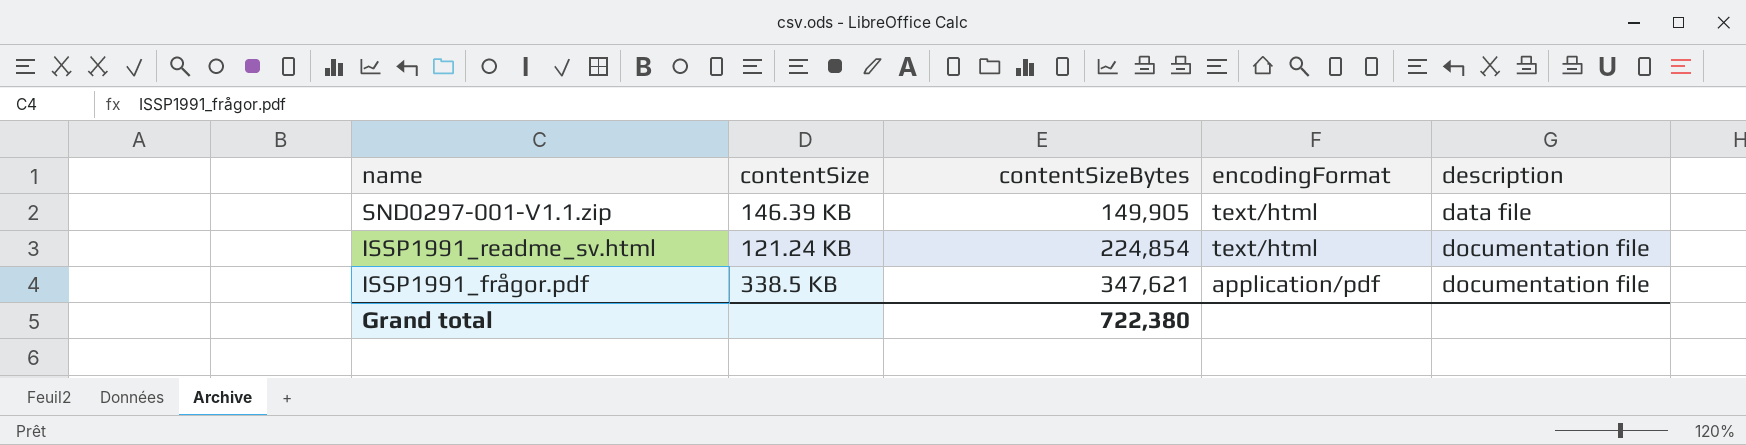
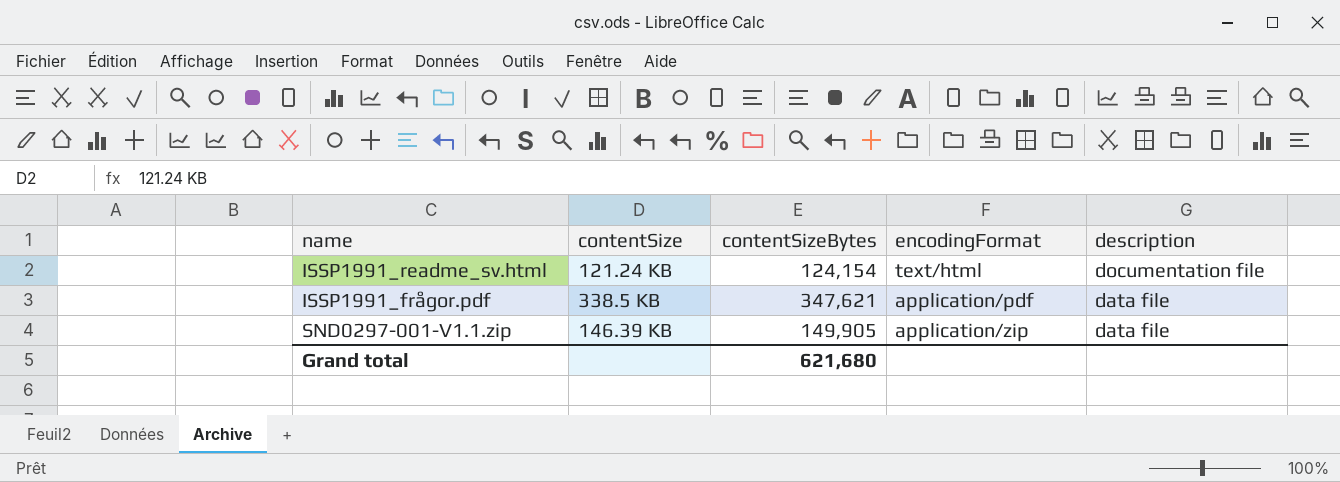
row order: name descending -> description descending
ISSP1991_readme_sv.html | contentSizeBytes: 224,854 -> 124,154
ISSP1991_frågor.pdf | description: documentation file -> data file
SND0297-001-V1.1.zip | encodingFormat: text/html -> application/zip
Grand total | contentSizeBytes: 722,380 -> 621,680

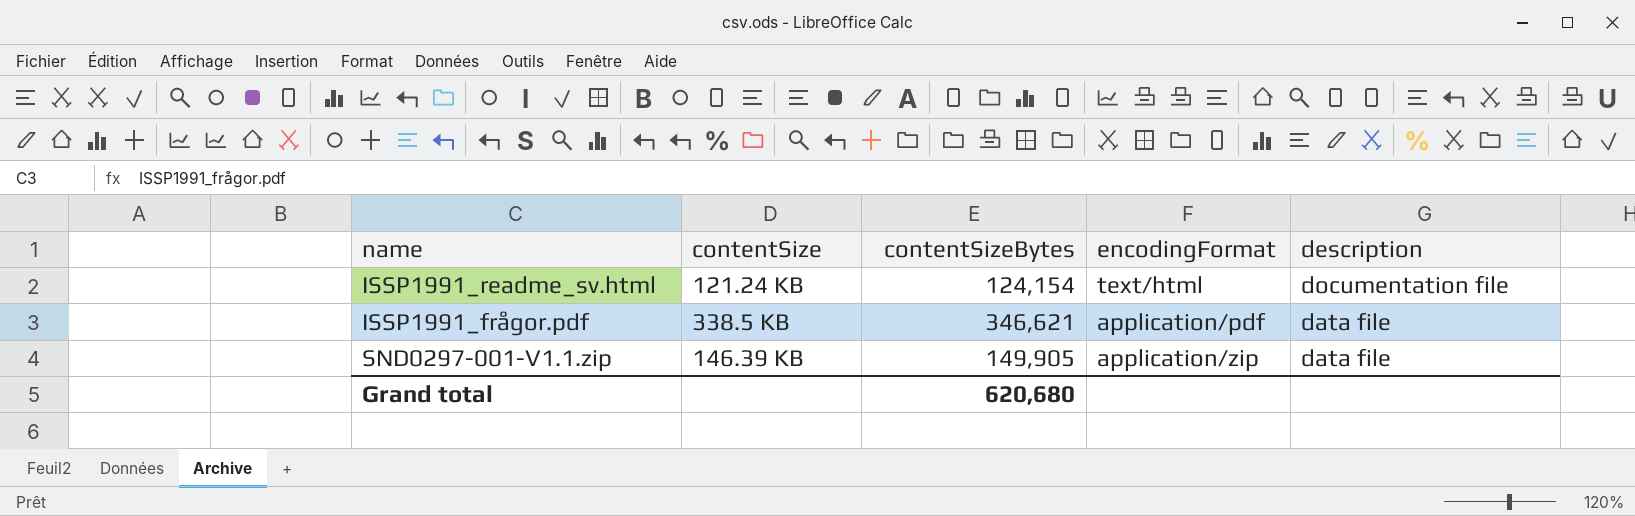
ISSP1991_frågor.pdf | contentSizeBytes: 347,621 -> 346,621
Grand total | contentSizeBytes: 621,680 -> 620,680

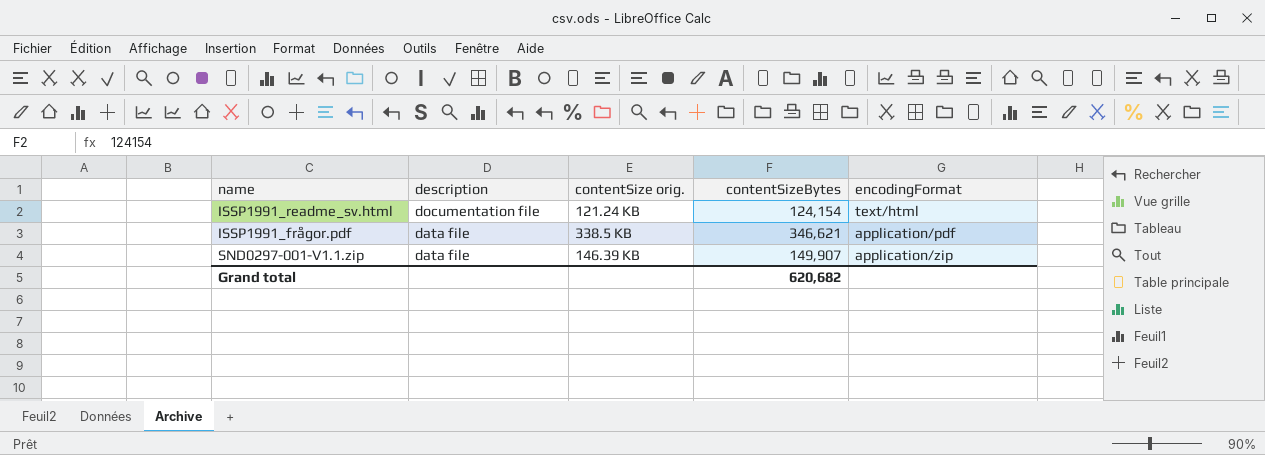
column description | position: 5 -> 2
column name: contentSize -> contentSize orig.
SND0297-001-V1.1.zip | contentSizeBytes: 149,905 -> 149,907
Grand total | contentSizeBytes: 620,680 -> 620,682

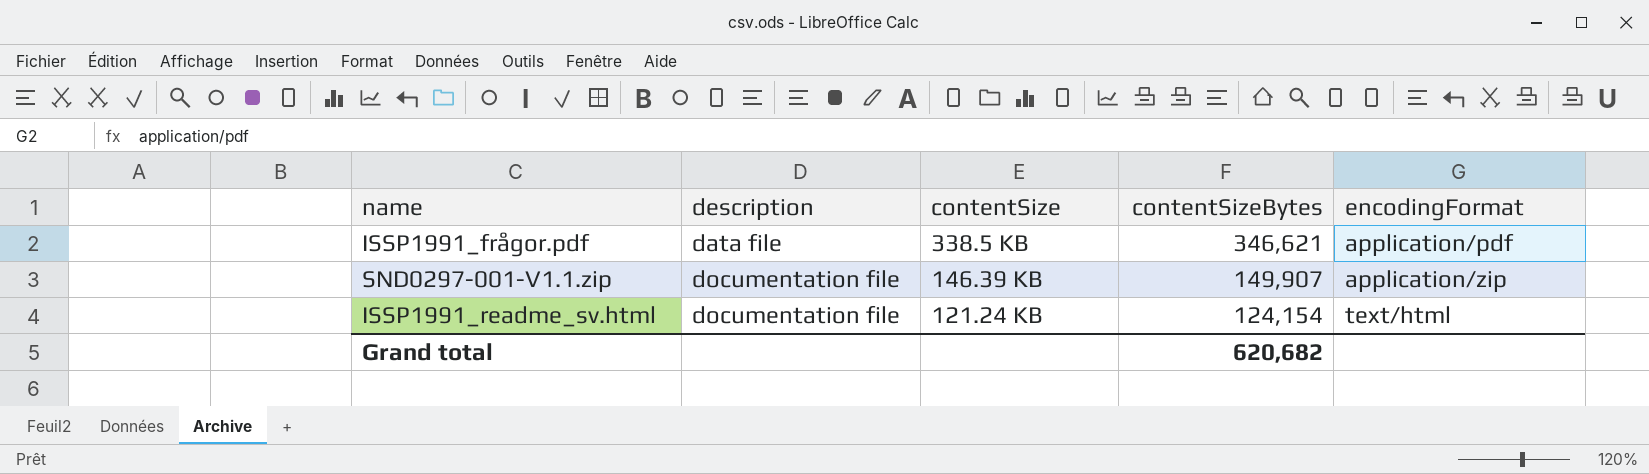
row order: description descending -> description ascending
column name: contentSize orig. -> contentSize
SND0297-001-V1.1.zip | description: data file -> documentation file

